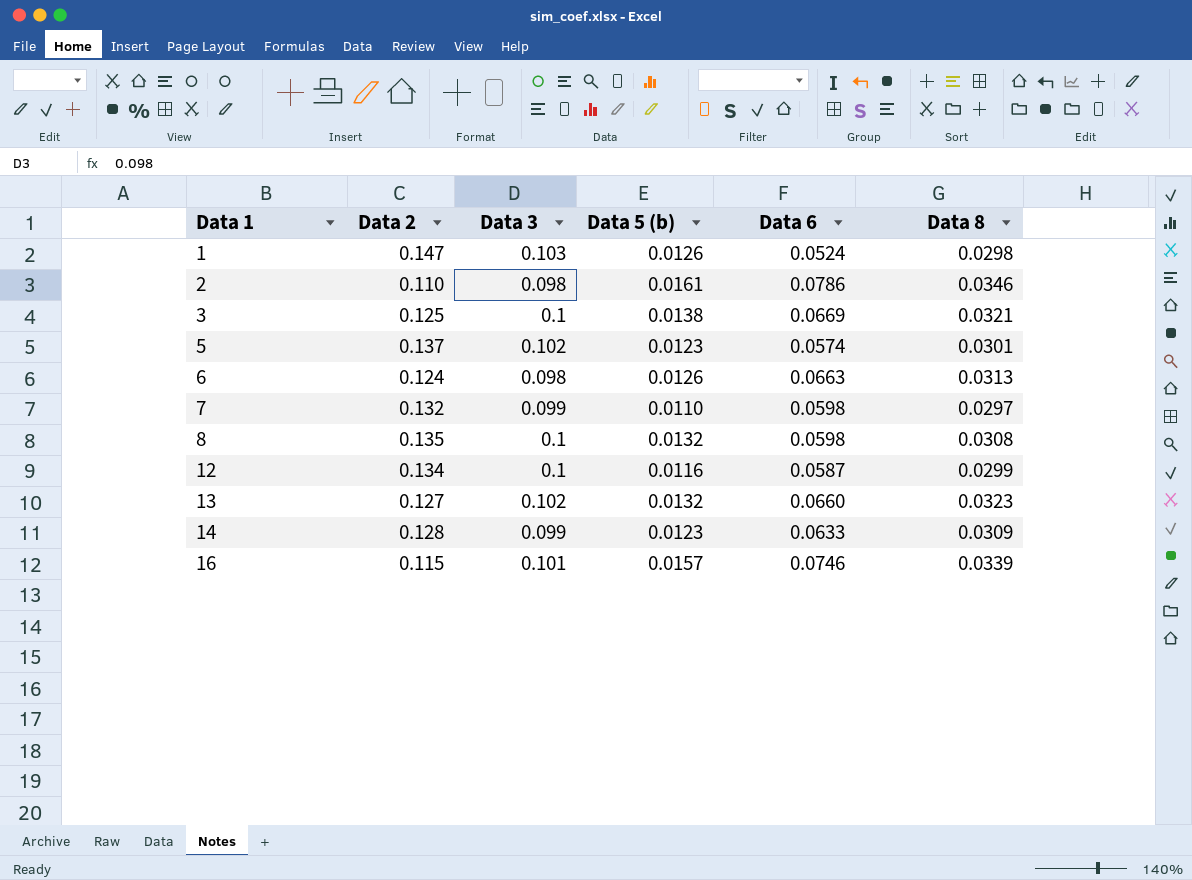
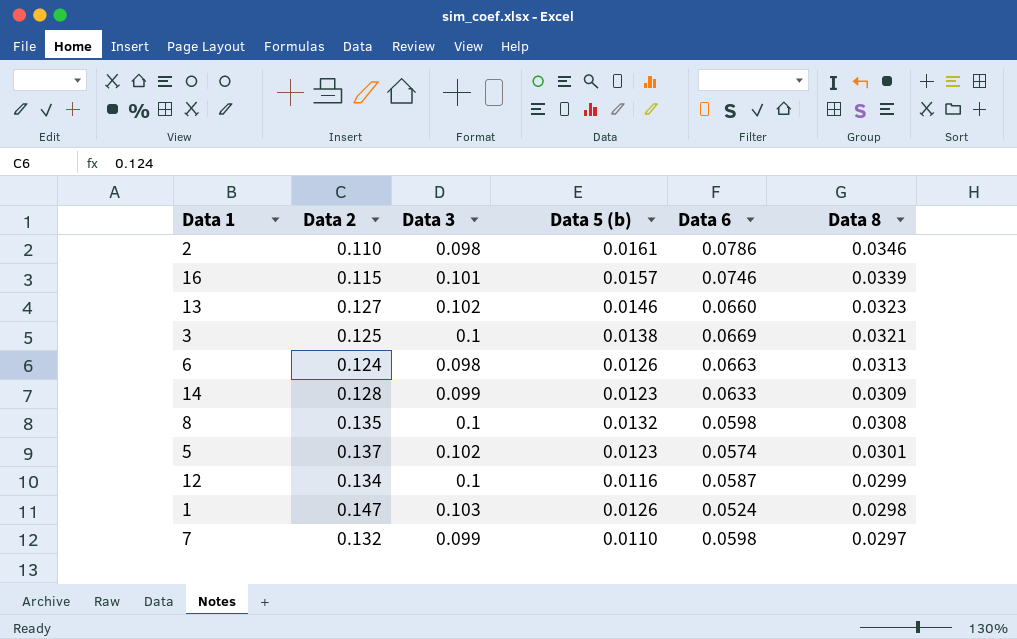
row order: Data 1 ascending -> Data 8 descending
13 | Data 5 (b): 0.0132 -> 0.0146

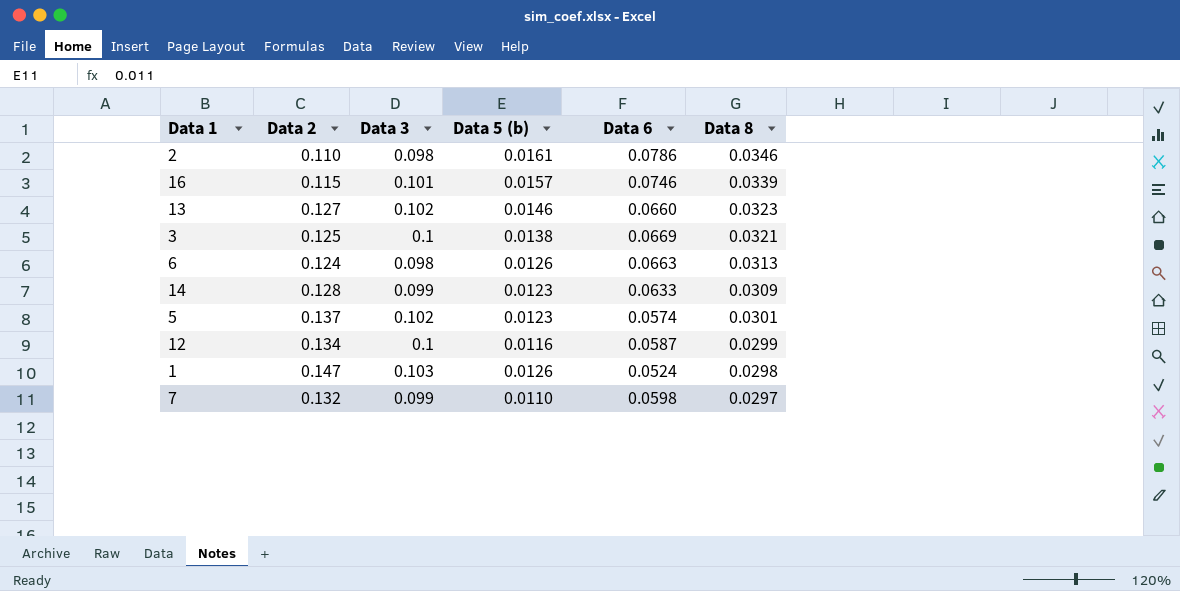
row 8: 0.135 | 0.1 | 0.0132 | 0.0598 | 0.0308 -> none

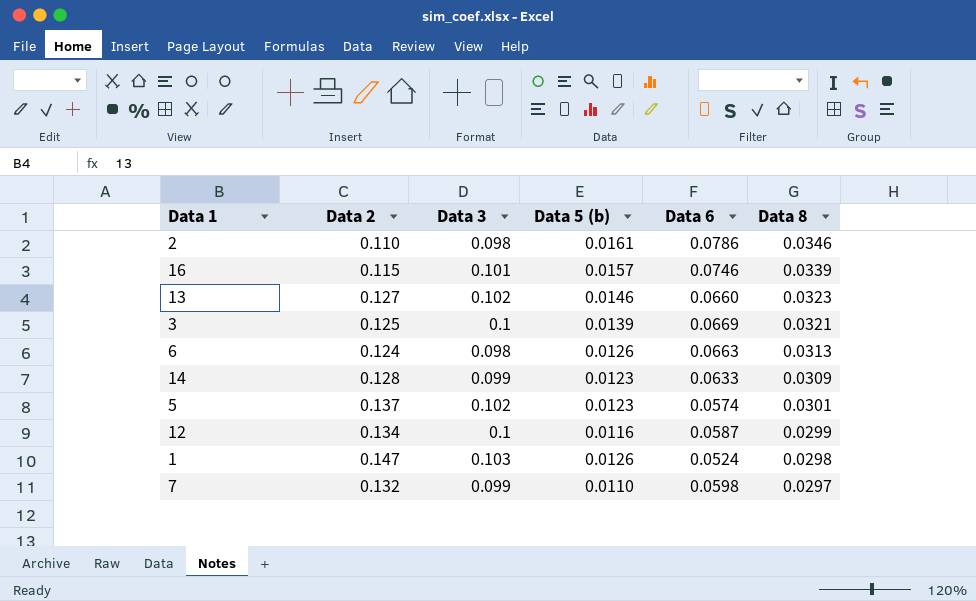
3 | Data 5 (b): 0.0138 -> 0.0139

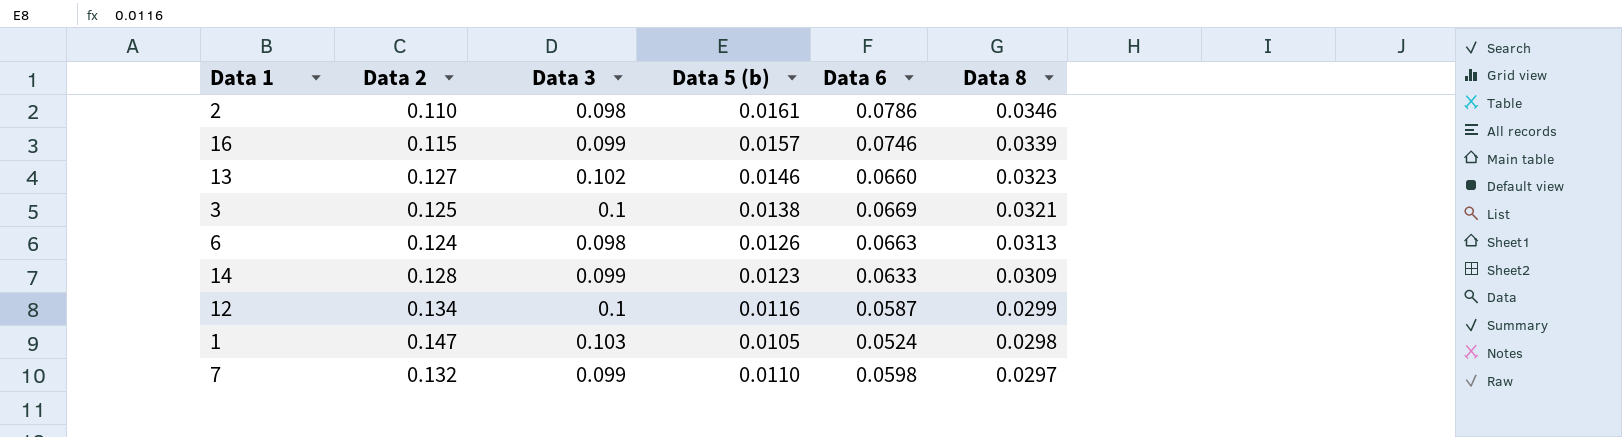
row 5: 0.137 | 0.102 | 0.0123 | 0.0574 | 0.0301 -> none
16 | Data 3: 0.101 -> 0.099
3 | Data 5 (b): 0.0139 -> 0.0138
1 | Data 5 (b): 0.0126 -> 0.0105

